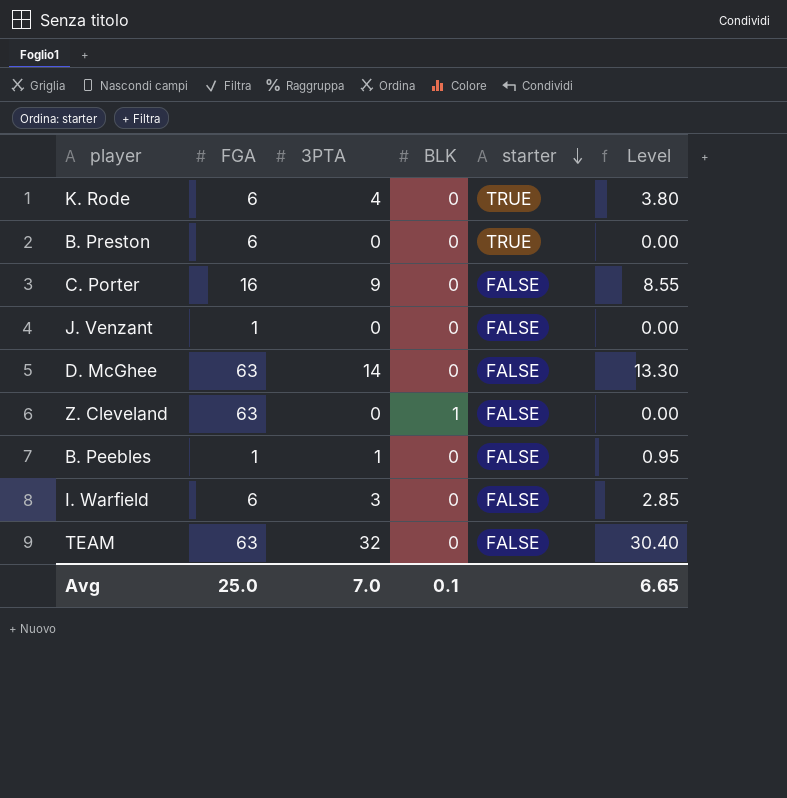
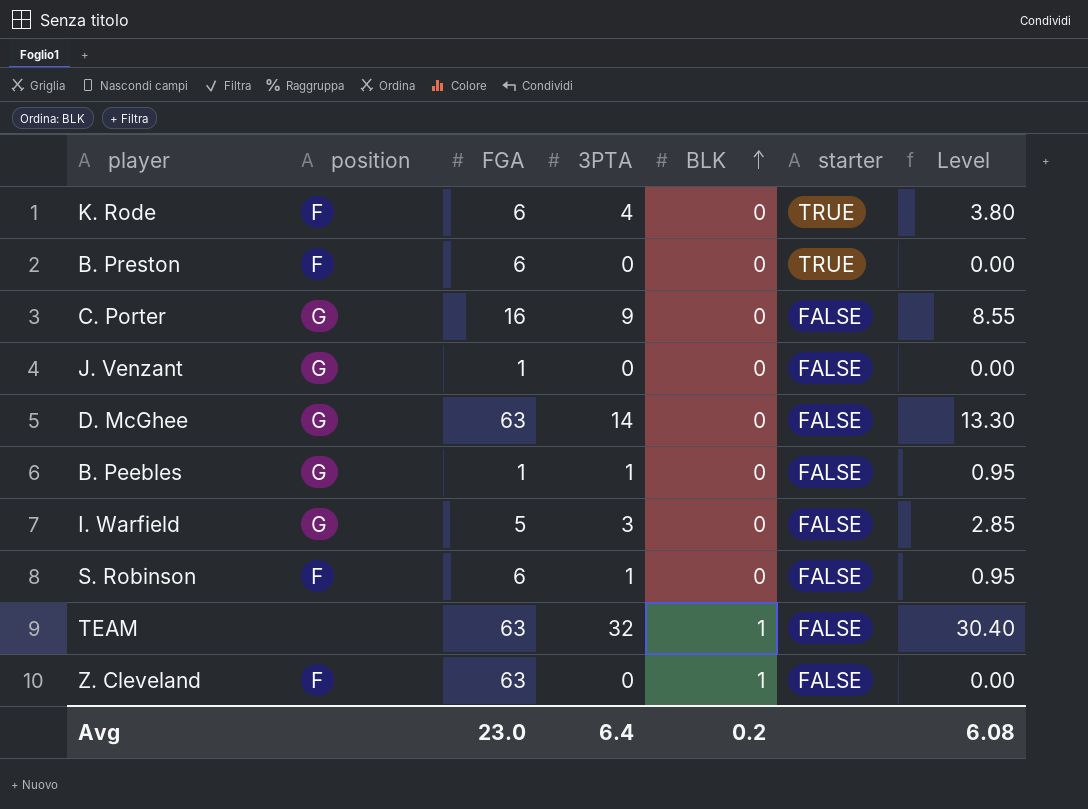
row order: starter descending -> BLK ascending
column position | position: none -> 2
I. Warfield | FGA: 6 -> 5
row S. Robinson: none -> F | 6 | 1 | 0 | FALSE | 0.95
TEAM | BLK: 0 -> 1
Avg | FGA: 25.0 -> 23.0
Avg | 3PTA: 7.0 -> 6.4
Avg | BLK: 0.1 -> 0.2
Avg | Level: 6.65 -> 6.08

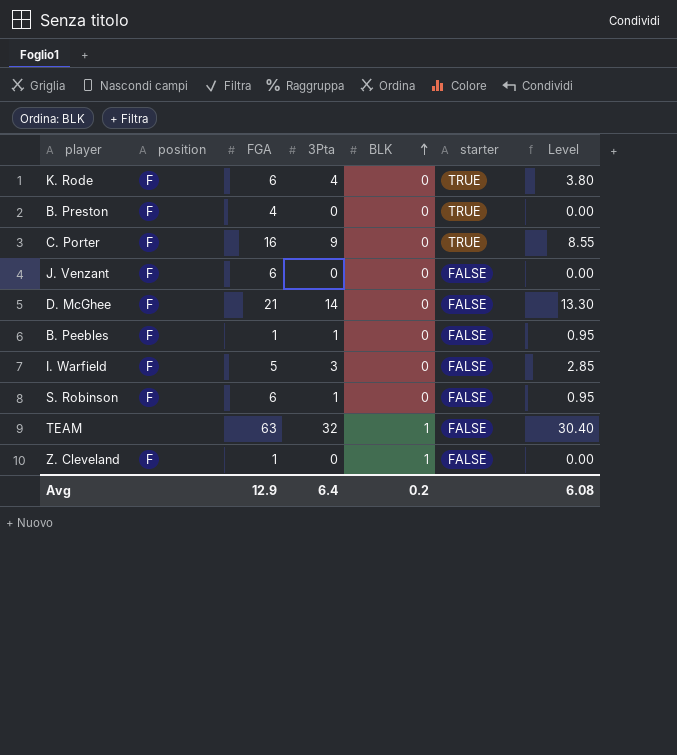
column name: 3PTA -> 3Pta
B. Preston | FGA: 6 -> 4
C. Porter | position: G -> F
C. Porter | starter: FALSE -> TRUE
J. Venzant | position: G -> F
J. Venzant | FGA: 1 -> 6
D. McGhee | position: G -> F
D. McGhee | FGA: 63 -> 21
B. Peebles | position: G -> F
I. Warfield | position: G -> F
Z. Cleveland | FGA: 63 -> 1
Avg | FGA: 23.0 -> 12.9

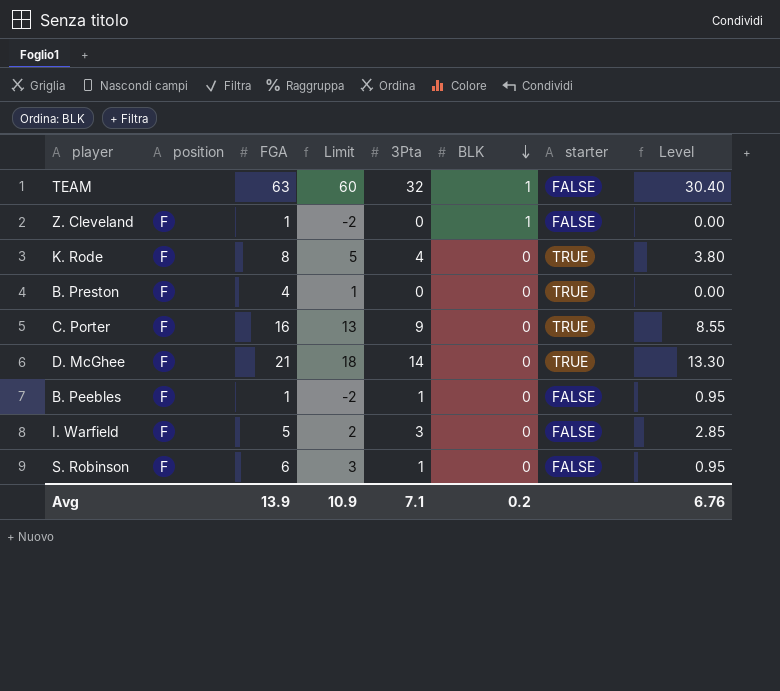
row order: BLK ascending -> BLK descending
column Limit | formula: none -> [FGA] - 3
row J. Venzant: F | 6 | 0 | 0 | FALSE | 0.00 -> none
K. Rode | FGA: 6 -> 8
D. McGhee | starter: FALSE -> TRUE
Avg | FGA: 12.9 -> 13.9
Avg | 3Pta: 6.4 -> 7.1
Avg | Level: 6.08 -> 6.76

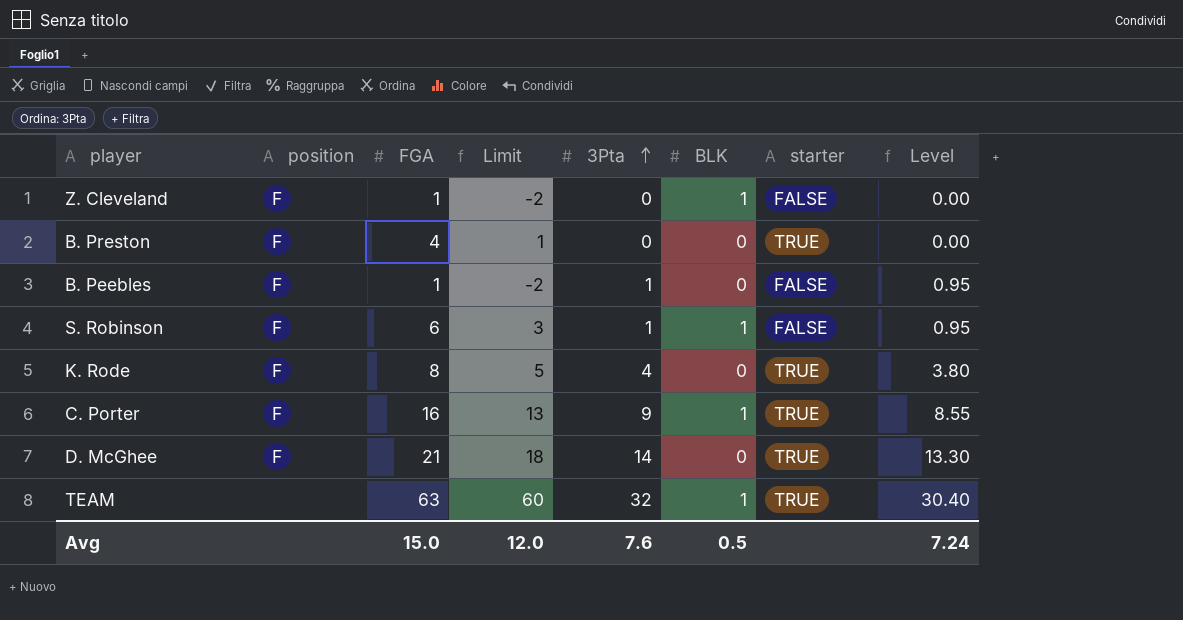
row order: BLK descending -> 3Pta ascending
row I. Warfield: F | 5 | 2 | 3 | 0 | FALSE | 2.85 -> none
S. Robinson | BLK: 0 -> 1
C. Porter | BLK: 0 -> 1
TEAM | starter: FALSE -> TRUE
Avg | FGA: 13.9 -> 15.0
Avg | Limit: 10.9 -> 12.0
Avg | 3Pta: 7.1 -> 7.6
Avg | BLK: 0.2 -> 0.5
Avg | Level: 6.76 -> 7.24

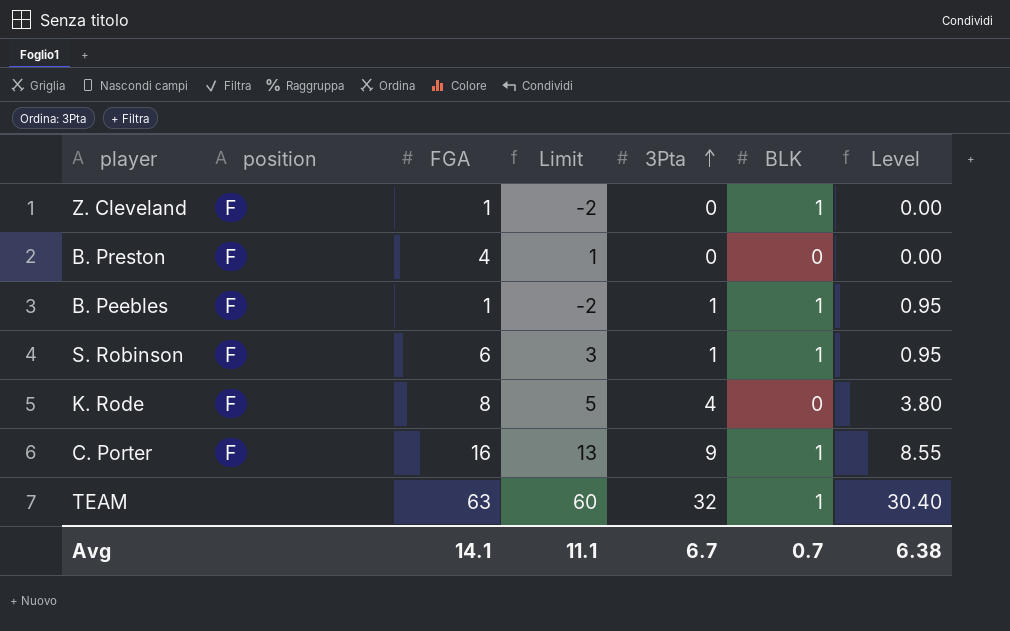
column starter | position: 7 -> none
row D. McGhee: F | 21 | 18 | 14 | 0 | TRUE | 13.30 -> none
B. Peebles | BLK: 0 -> 1
Avg | FGA: 15.0 -> 14.1
Avg | Limit: 12.0 -> 11.1
Avg | 3Pta: 7.6 -> 6.7
Avg | BLK: 0.5 -> 0.7
Avg | Level: 7.24 -> 6.38

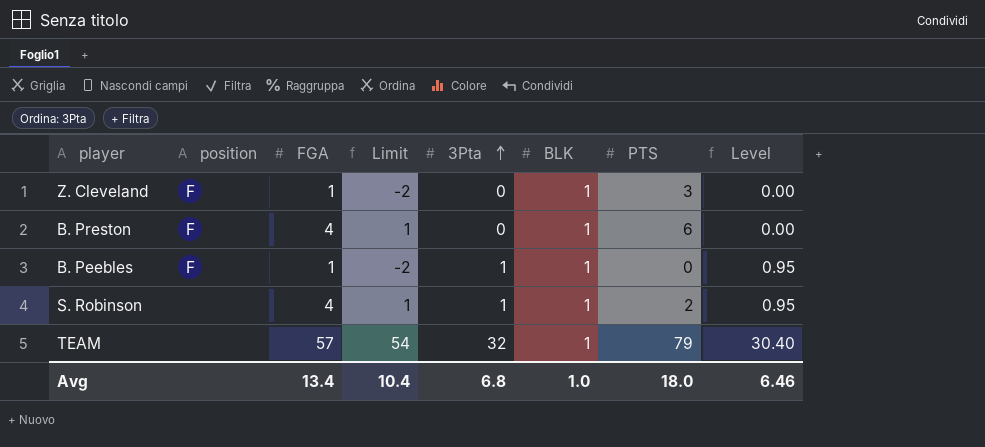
column PTS | position: none -> 7
row K. Rode: F | 8 | 5 | 4 | 0 | 3.80 -> none
row C. Porter: F | 16 | 13 | 9 | 1 | 8.55 -> none
B. Preston | BLK: 0 -> 1
S. Robinson | position: F -> none
S. Robinson | FGA: 6 -> 4
S. Robinson | Limit: 3 -> 1
TEAM | FGA: 63 -> 57
TEAM | Limit: 60 -> 54
Avg | FGA: 14.1 -> 13.4
Avg | Limit: 11.1 -> 10.4
Avg | 3Pta: 6.7 -> 6.8
Avg | BLK: 0.7 -> 1.0
Avg | Level: 6.38 -> 6.46

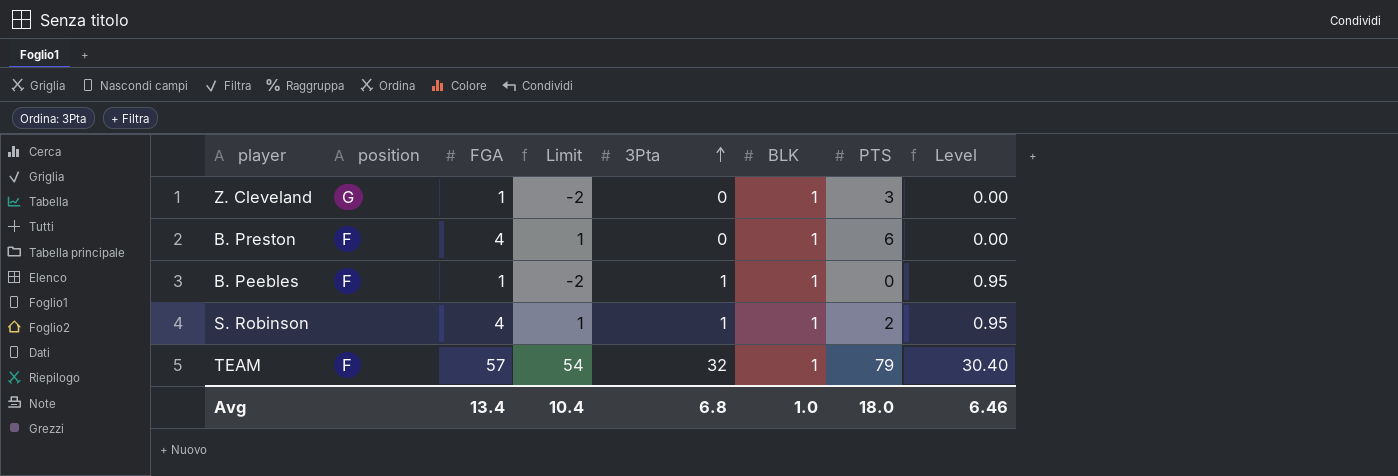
Z. Cleveland | position: F -> G
TEAM | position: none -> F

